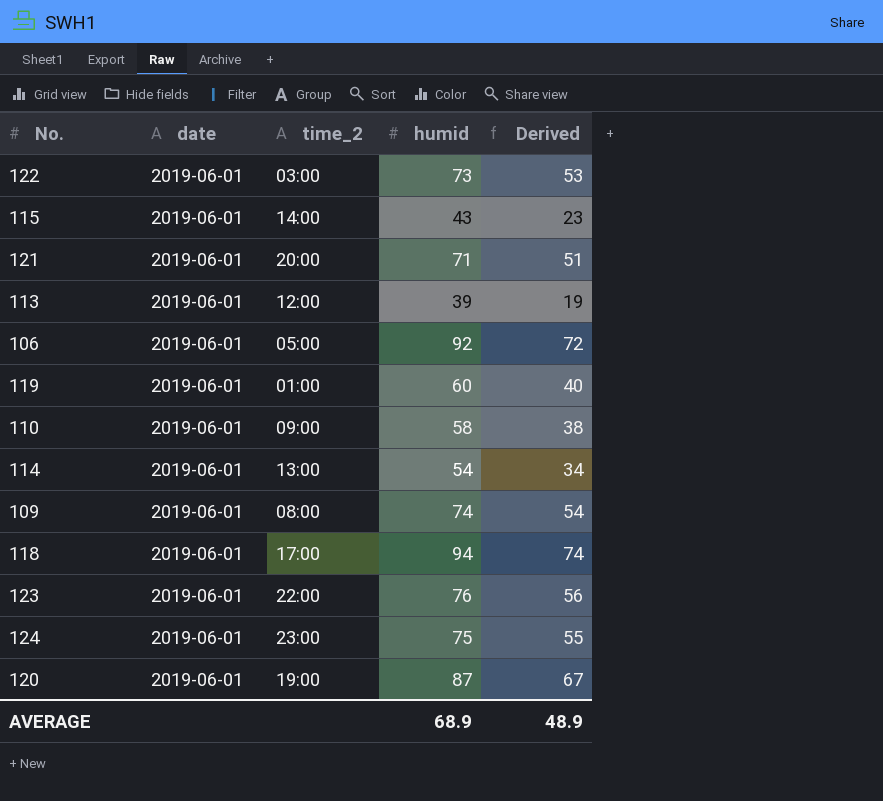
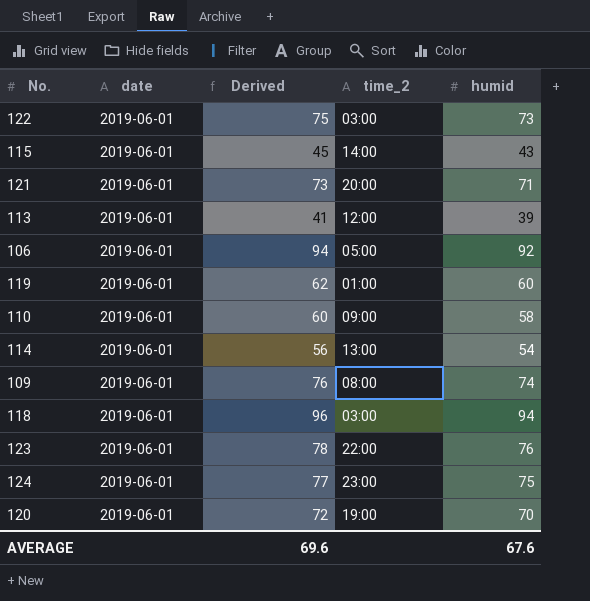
column Derived | formula: [humid] - 20 -> [humid] + 2
column Derived | position: 5 -> 3
118 | time_2: 17:00 -> 03:00
120 | humid: 87 -> 70
AVERAGE | Derived: 48.9 -> 69.6
AVERAGE | humid: 68.9 -> 67.6

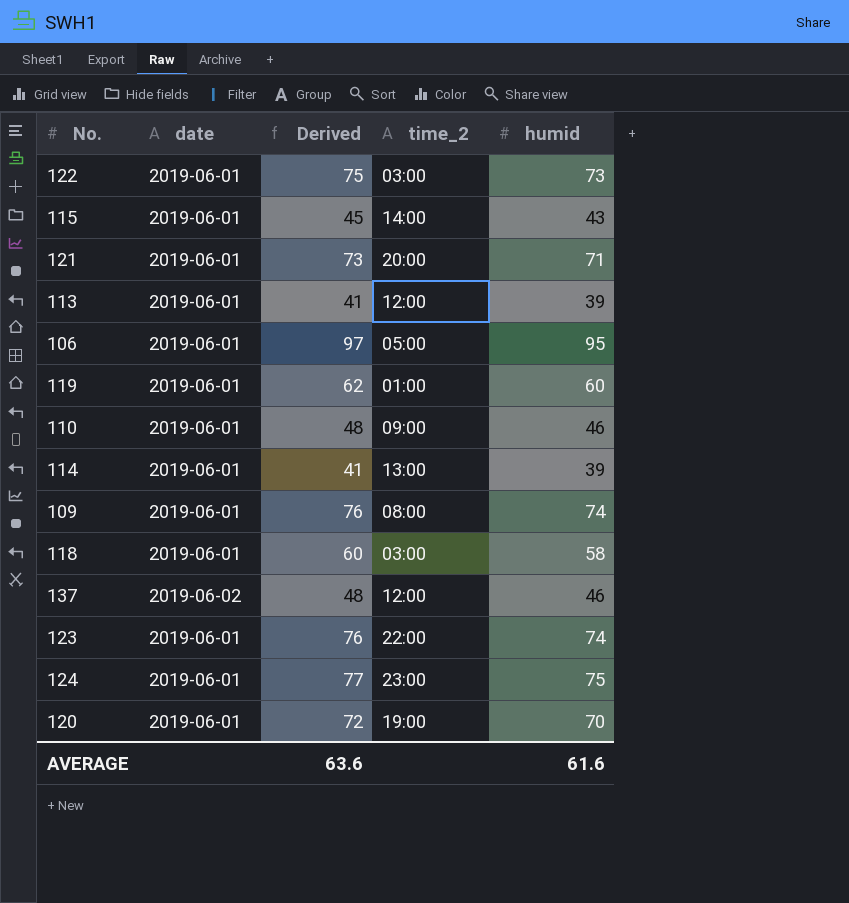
106 | Derived: 94 -> 97
106 | humid: 92 -> 95
110 | Derived: 60 -> 48
110 | humid: 58 -> 46
114 | Derived: 56 -> 41
114 | humid: 54 -> 39
118 | Derived: 96 -> 60
118 | humid: 94 -> 58
row 137: none -> 2019-06-02 | 48 | 12:00 | 46
123 | Derived: 78 -> 76
123 | humid: 76 -> 74
AVERAGE | Derived: 69.6 -> 63.6
AVERAGE | humid: 67.6 -> 61.6

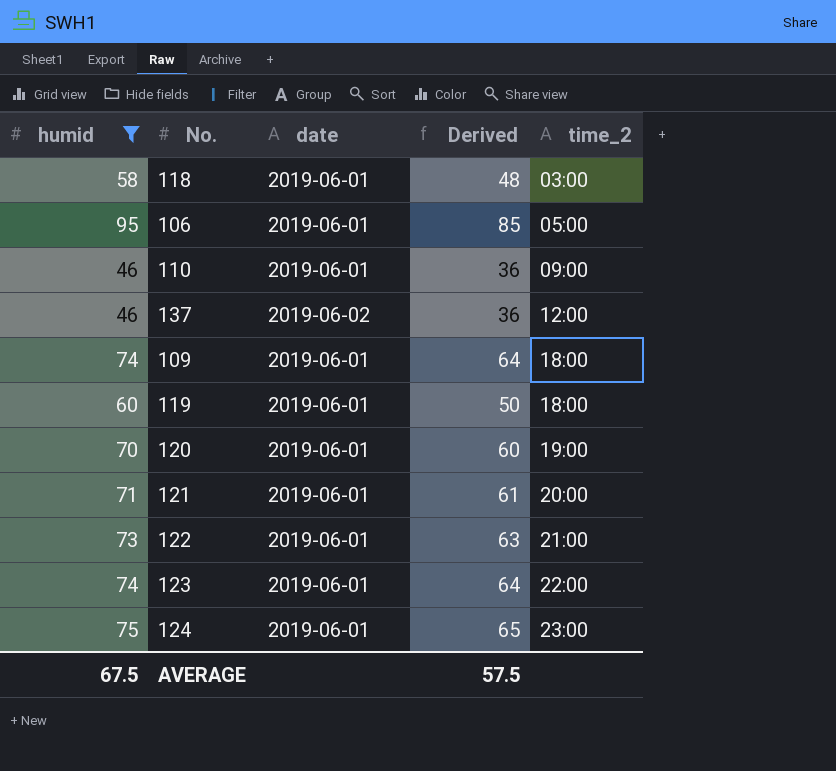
filter: none -> humid >= 46
row order: none -> time_2 ascending
column humid | position: 5 -> 1
column Derived | formula: [humid] + 2 -> [humid] - 10
109 | time_2: 08:00 -> 18:00
119 | time_2: 01:00 -> 18:00
122 | time_2: 03:00 -> 21:00
AVERAGE | humid: 61.6 -> 67.5
AVERAGE | Derived: 63.6 -> 57.5

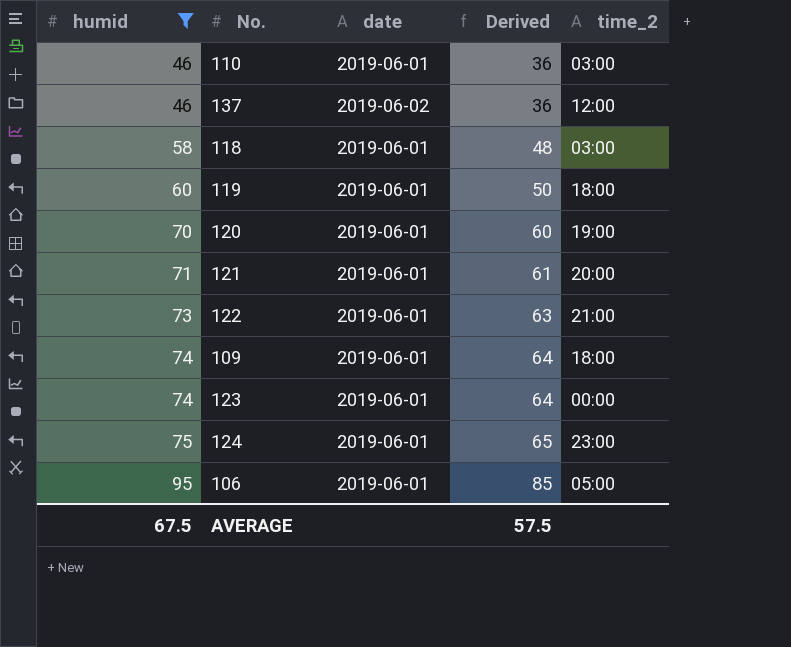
row order: time_2 ascending -> humid ascending
110 | time_2: 09:00 -> 03:00
123 | time_2: 22:00 -> 00:00

